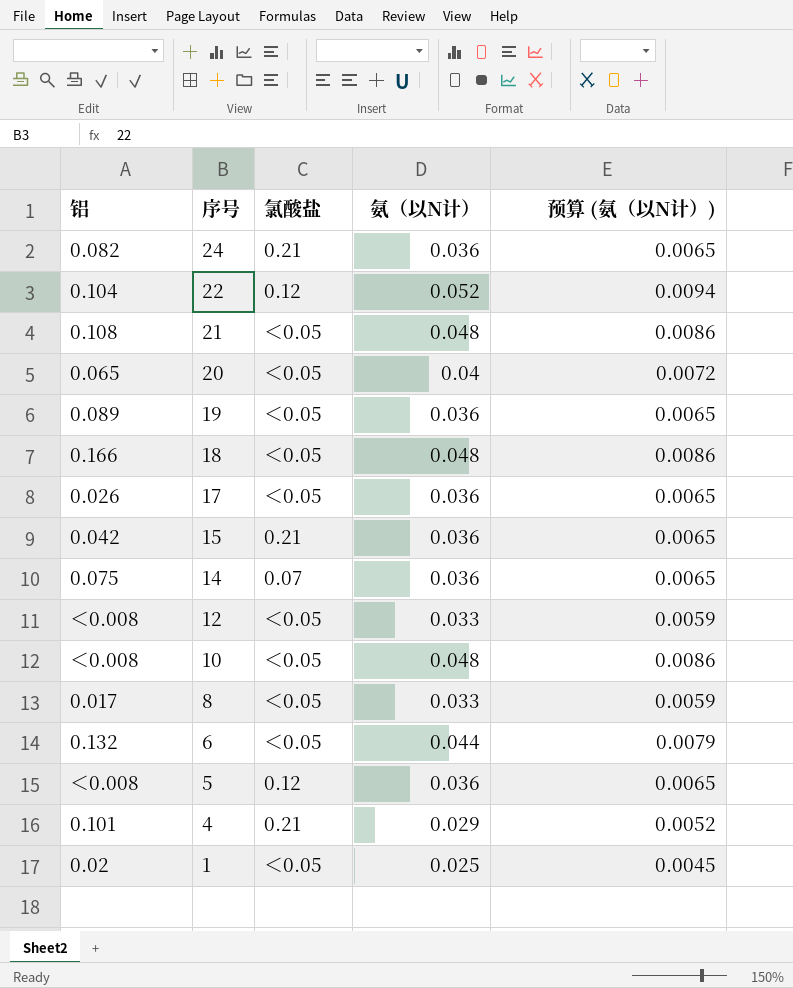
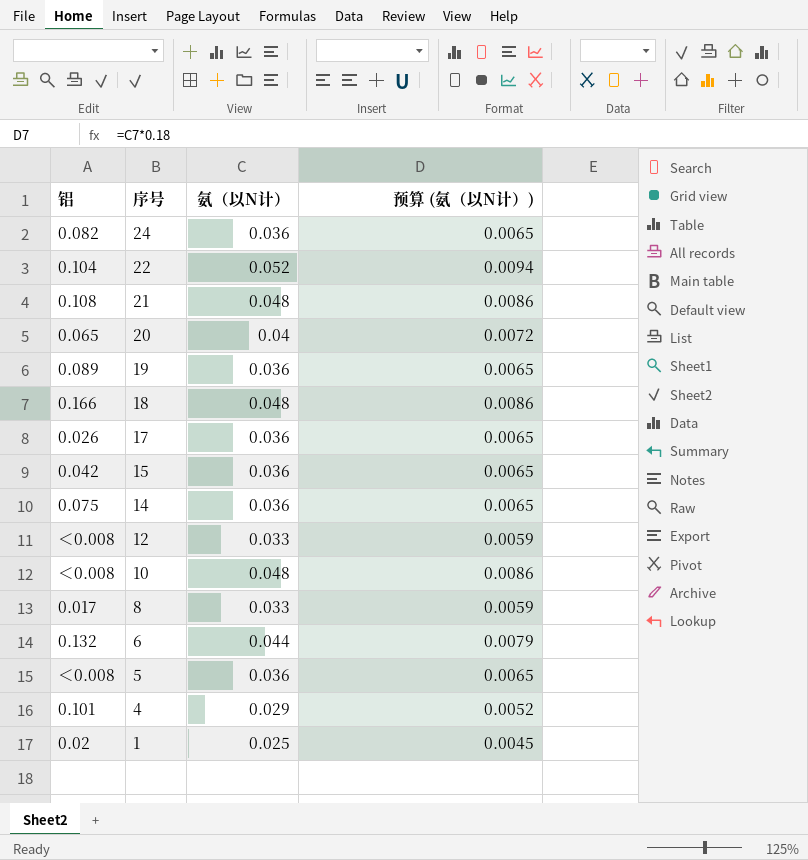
column 氯酸盐 | position: 3 -> none

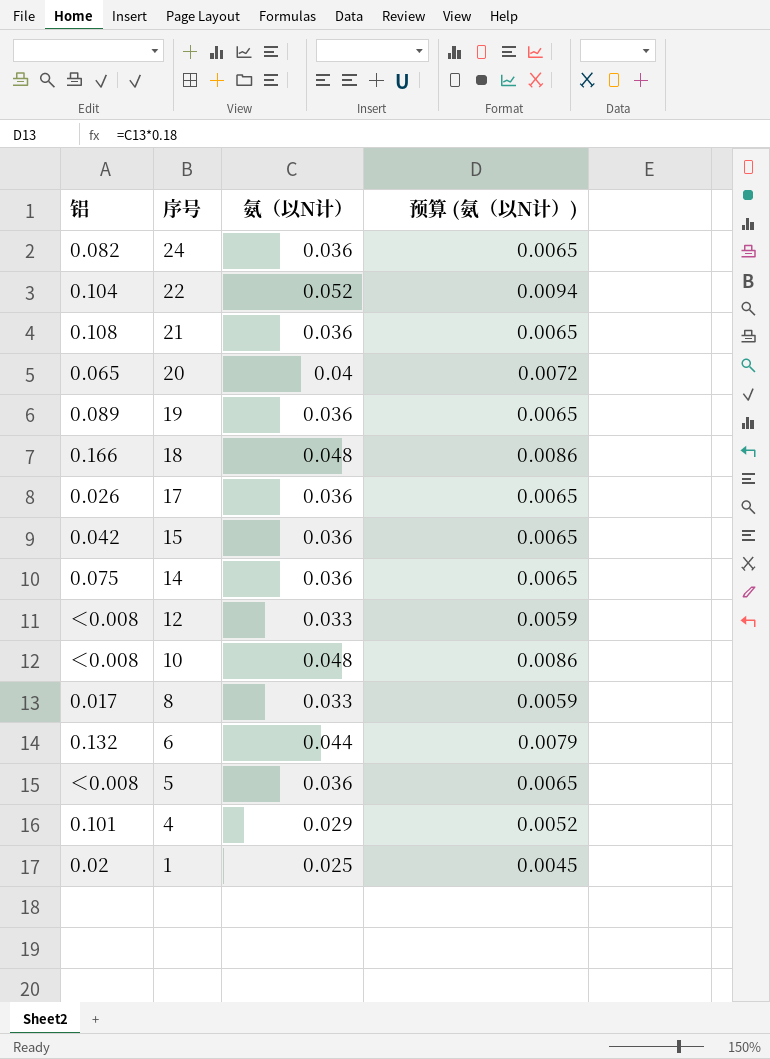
21 | 氨（以N计）: 0.048 -> 0.036
21 | 预算 (氨（以N计）): 0.0086 -> 0.0065

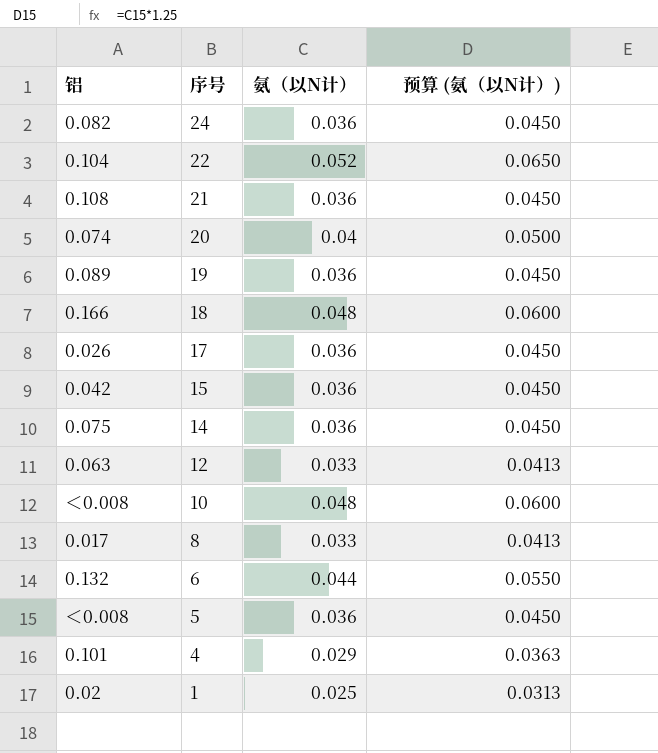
column 预算 (氨（以N计）) | formula: [氨（以N计）] * 0.18 -> [氨（以N计）] * 1.25
20 | 铝: 0.065 -> 0.074
12 | 铝: ＜0.008 -> 0.063

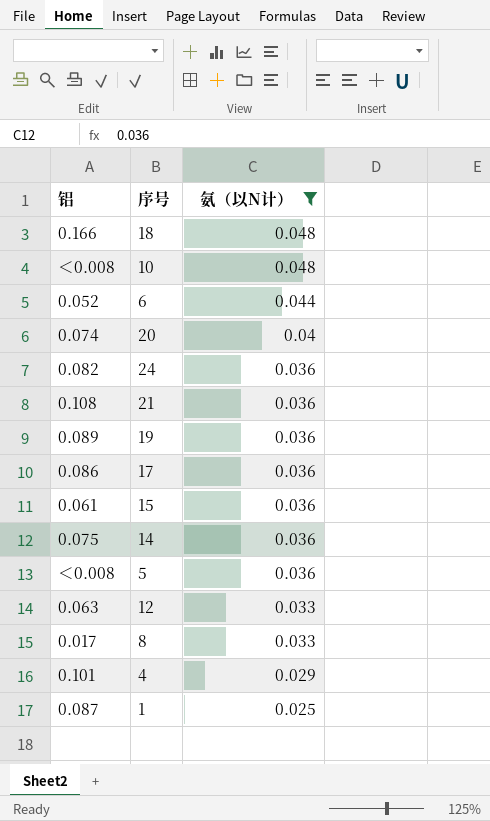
filter: none -> 氨（以N计） != 0.052
row order: 序号 descending -> 氨（以N计） descending
column 预算 (氨（以N计）) | formula: [氨（以N计）] * 1.25 -> none
6 | 铝: 0.132 -> 0.052
17 | 铝: 0.026 -> 0.086
15 | 铝: 0.042 -> 0.061
1 | 铝: 0.02 -> 0.087

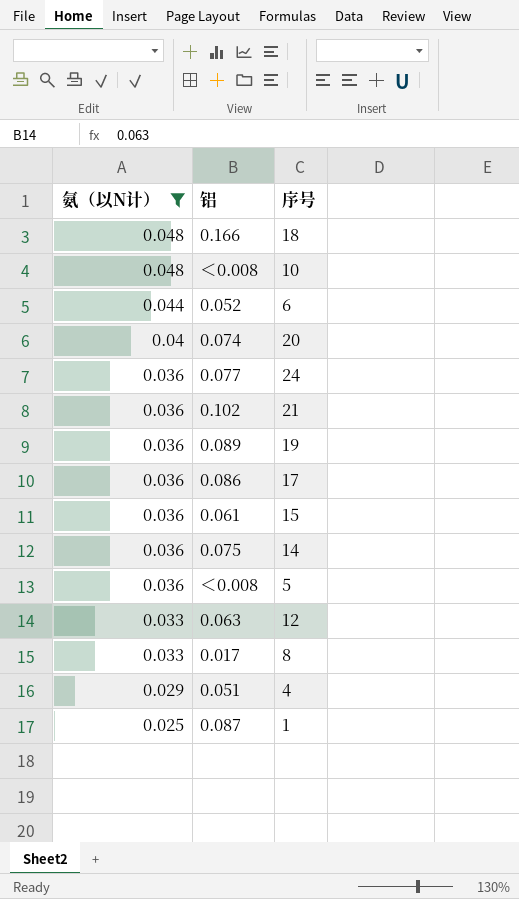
column 氨（以N计） | position: 3 -> 1
24 | 铝: 0.082 -> 0.077
21 | 铝: 0.108 -> 0.102
4 | 铝: 0.101 -> 0.051

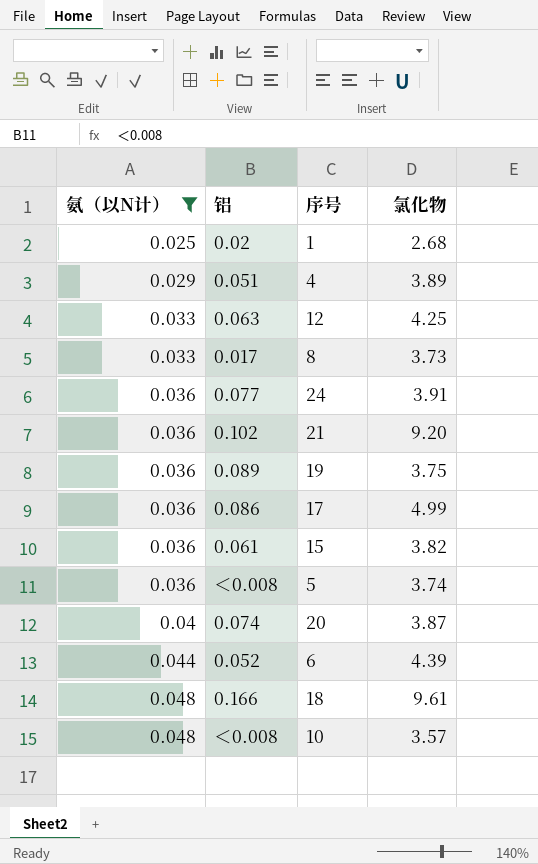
row order: 氨（以N计） descending -> 氨（以N计） ascending
column 氯化物 | position: none -> 4
row 14: 0.036 | 0.075 -> none
1 | 铝: 0.087 -> 0.02

